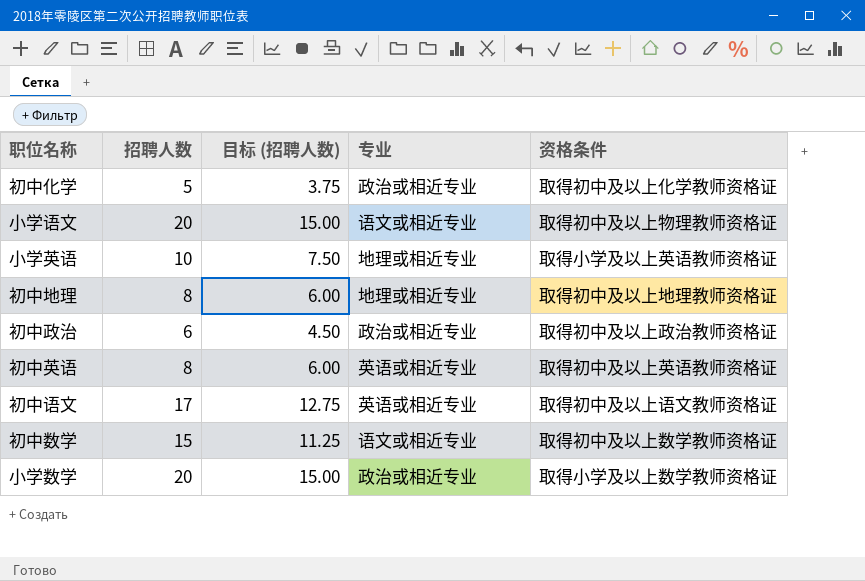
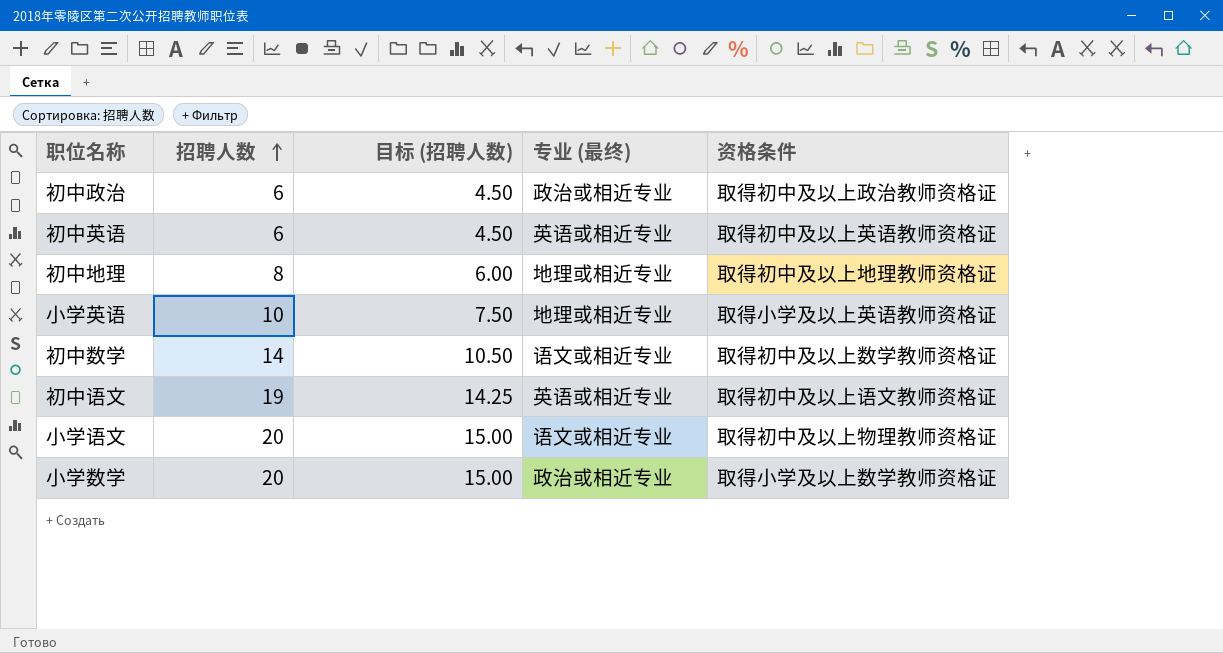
row order: none -> 招聘人数 ascending
column name: 专业 -> 专业 (最终)
row 初中化学: 5 | 3.75 | 政治或相近专业 | 取得初中及以上化学教师资格证 -> none
初中英语 | 招聘人数: 8 -> 6
初中英语 | 目标 (招聘人数): 6.00 -> 4.50
初中数学 | 招聘人数: 15 -> 14
初中数学 | 目标 (招聘人数): 11.25 -> 10.50
初中语文 | 招聘人数: 17 -> 19
初中语文 | 目标 (招聘人数): 12.75 -> 14.25

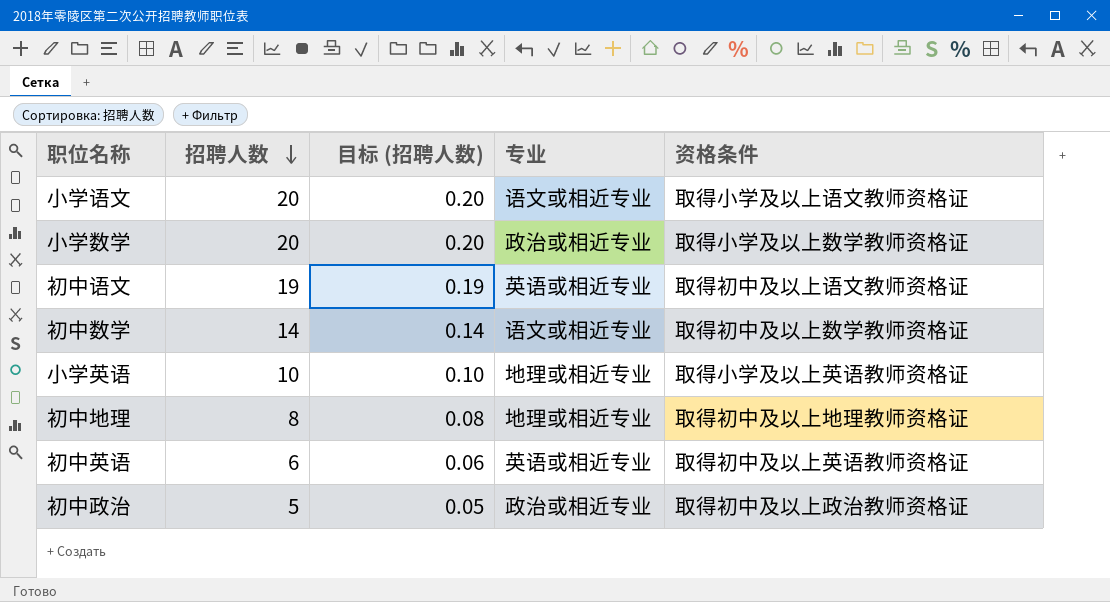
row order: 招聘人数 ascending -> 招聘人数 descending
column 目标 (招聘人数) | formula: [招聘人数] * 0.75 -> [招聘人数] * 0.01
column name: 专业 (最终) -> 专业
小学语文 | 资格条件: 取得初中及以上物理教师资格证 -> 取得小学及以上语文教师资格证
初中政治 | 招聘人数: 6 -> 5

